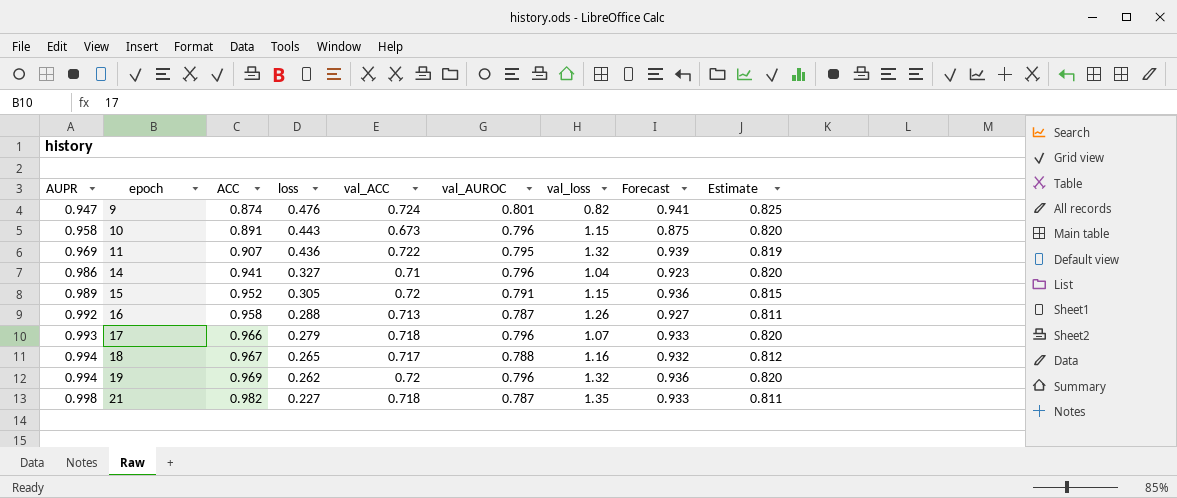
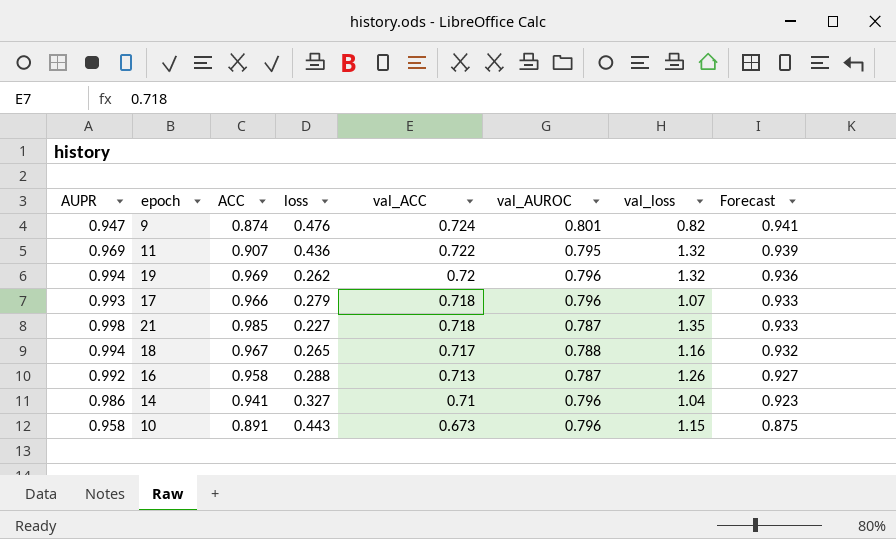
row order: AUPR ascending -> val_ACC descending
column Estimate | formula: [val_AUROC] * 1.03 -> none
row 15: 0.989 | 0.952 | 0.305 | 0.72 | 0.791 | 1.15 | 0.936 | 0.815 -> none
21 | ACC: 0.982 -> 0.985

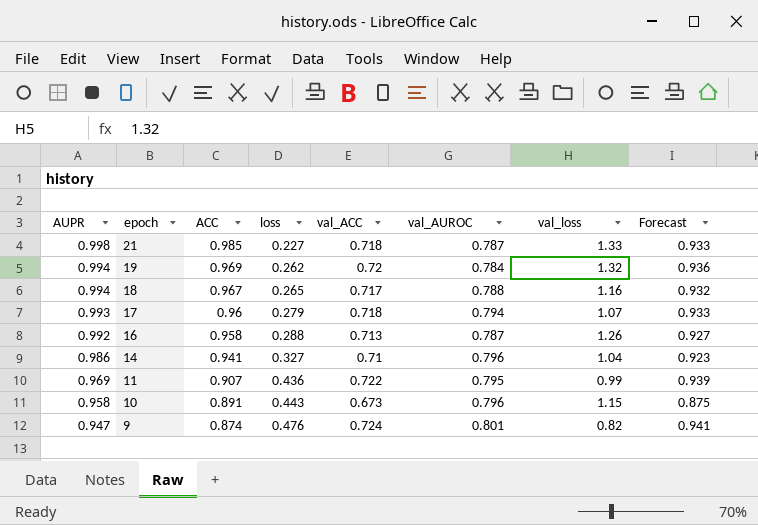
row order: val_ACC descending -> AUPR descending
21 | val_loss: 1.35 -> 1.33
19 | val_AUROC: 0.796 -> 0.784
17 | ACC: 0.966 -> 0.96
17 | val_AUROC: 0.796 -> 0.794
11 | val_loss: 1.32 -> 0.99

